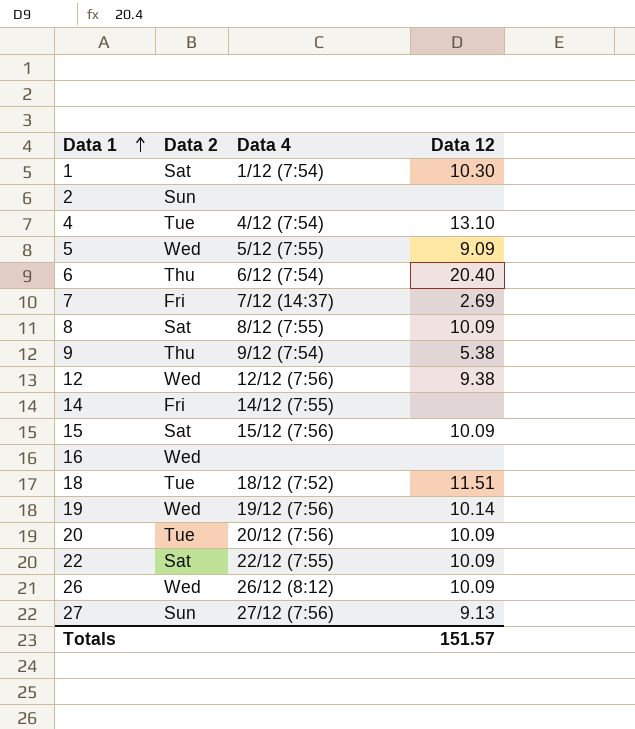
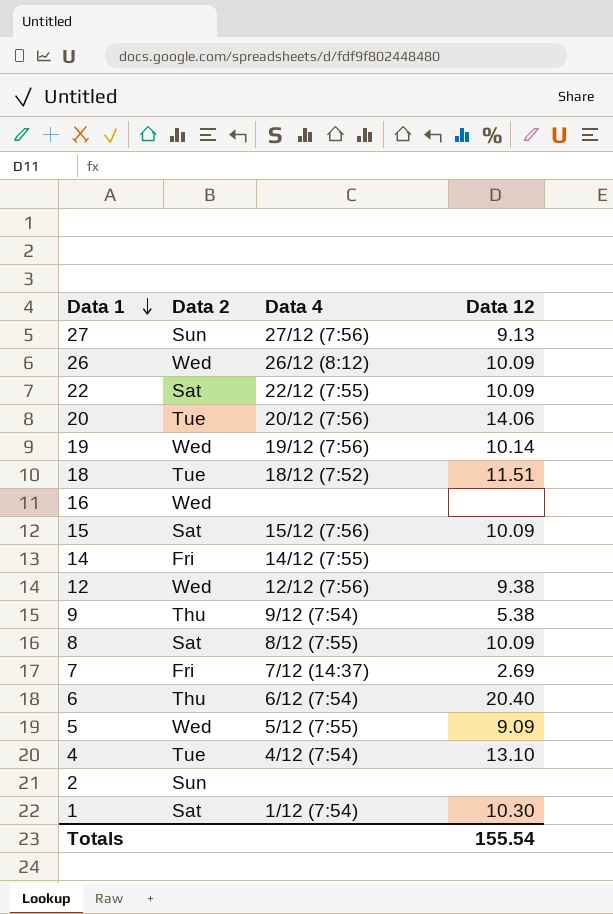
row order: Data 1 ascending -> Data 1 descending
20 | Data 12: 10.09 -> 14.06
Totals | Data 12: 151.57 -> 155.54

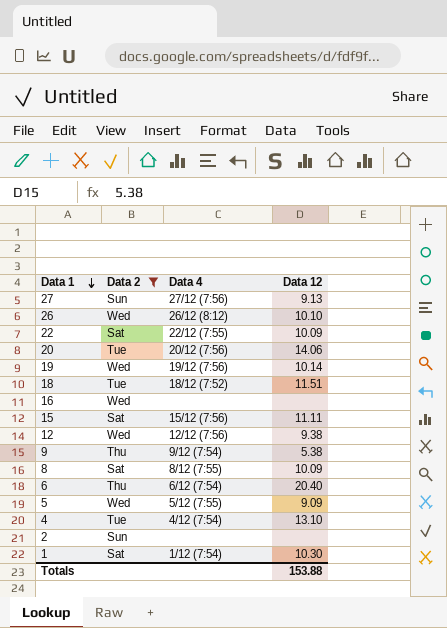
filter: none -> Data 2 != Fri
26 | Data 12: 10.09 -> 10.10
15 | Data 12: 10.09 -> 11.11
Totals | Data 12: 155.54 -> 153.88

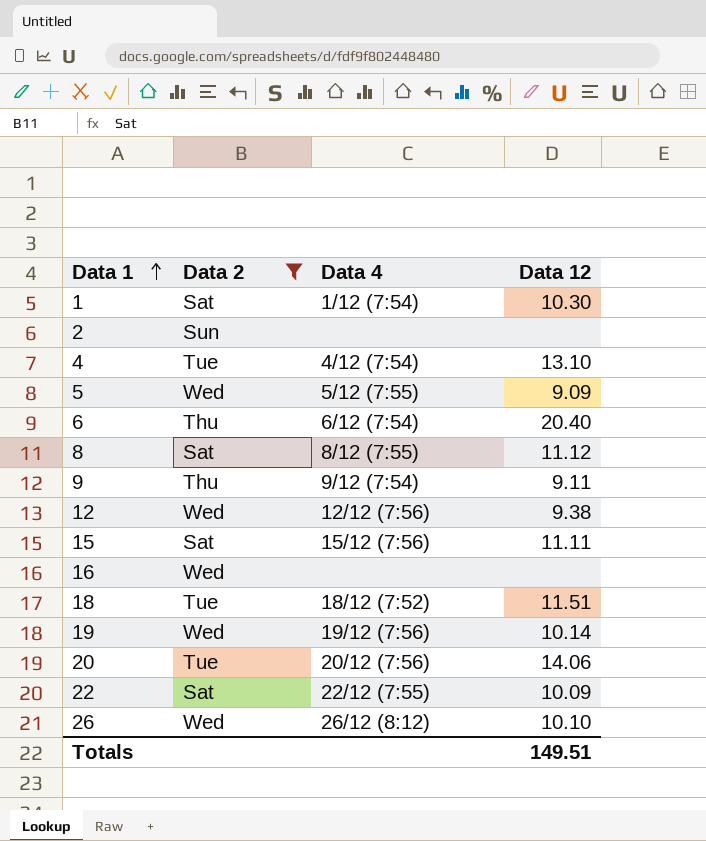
row order: Data 1 descending -> Data 1 ascending
row 27: Sun | 27/12 (7:56) | 9.13 -> none
8 | Data 12: 10.09 -> 11.12
9 | Data 12: 5.38 -> 9.11
Totals | Data 12: 153.88 -> 149.51

